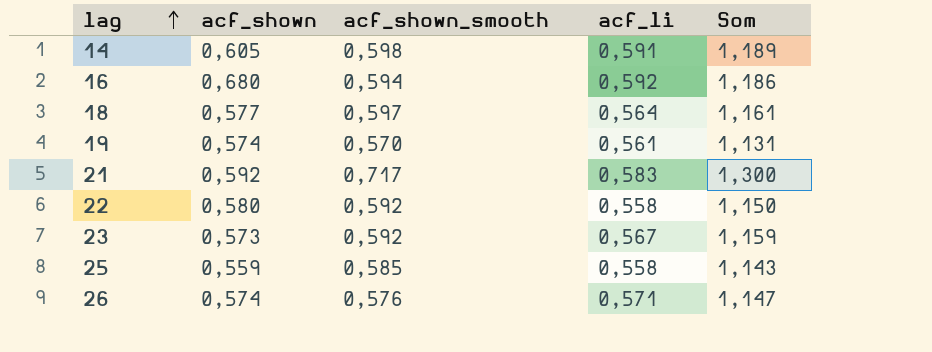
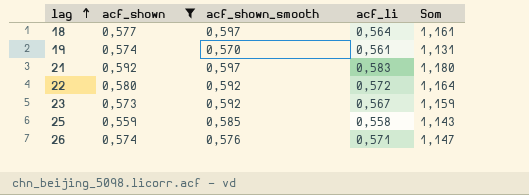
filter: none -> acf_shown <= 0,592
21 | acf_shown_smooth: 0,717 -> 0,597
21 | Som: 1,300 -> 1,180
22 | acf_li: 0,558 -> 0,572
22 | Som: 1,150 -> 1,164

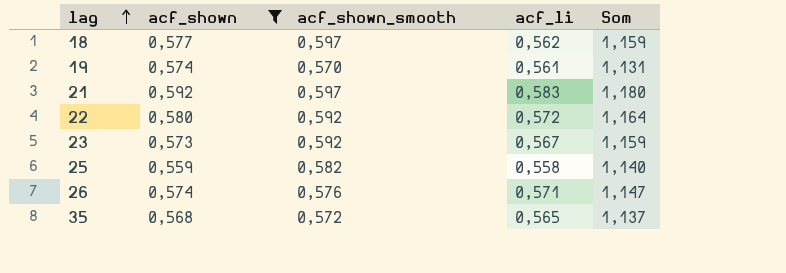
18 | acf_li: 0,564 -> 0,562
18 | Som: 1,161 -> 1,159
25 | acf_shown_smooth: 0,585 -> 0,582
25 | Som: 1,143 -> 1,140
row 35: none -> 0,568 | 0,572 | 0,565 | 1,137

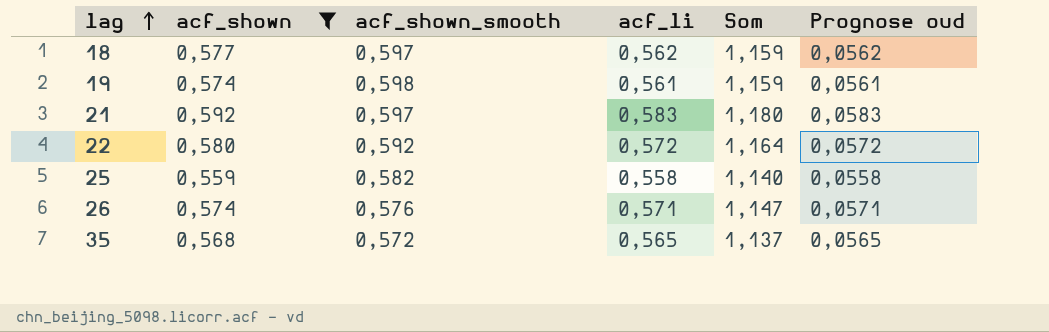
column Prognose oud | formula: none -> [acf_li] * 0,1
row 23: 0,573 | 0,592 | 0,567 | 1,159 -> none
19 | acf_shown_smooth: 0,570 -> 0,598
19 | Som: 1,131 -> 1,159

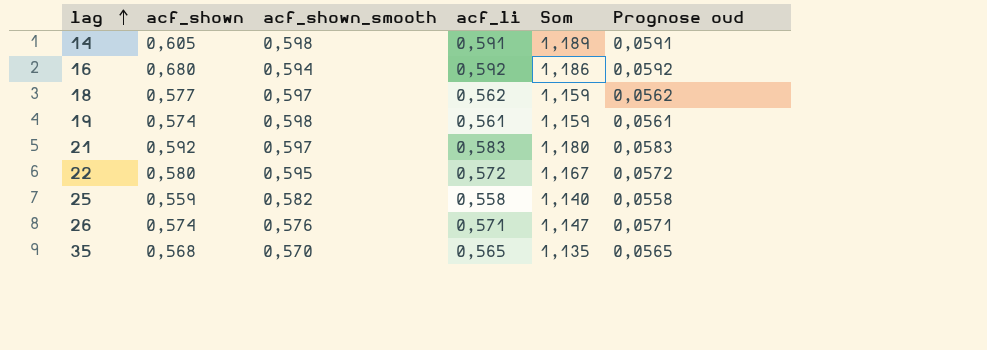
filter: acf_shown <= 0,592 -> none
22 | acf_shown_smooth: 0,592 -> 0,595
22 | Som: 1,164 -> 1,167
35 | acf_shown_smooth: 0,572 -> 0,570
35 | Som: 1,137 -> 1,135

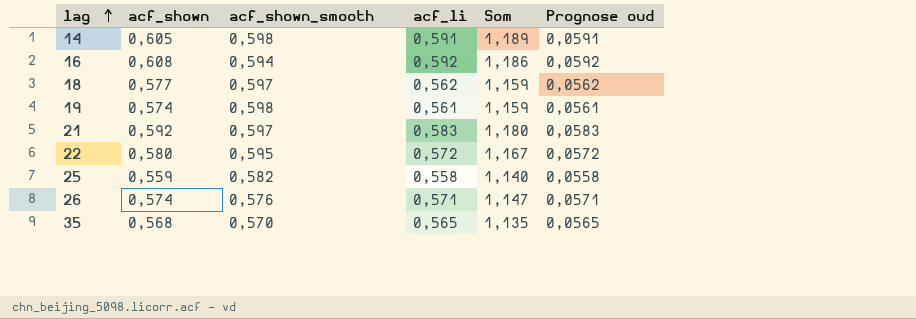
16 | acf_shown: 0,680 -> 0,608

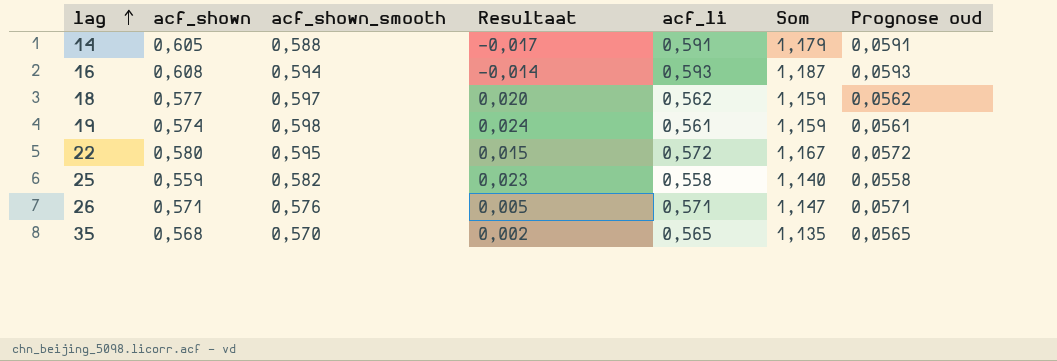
column Resultaat | formula: none -> [acf_shown_smooth] - [acf_shown]
row 21: 0,592 | 0,597 | 0,583 | 1,180 | 0,0583 -> none
14 | acf_shown_smooth: 0,598 -> 0,588
14 | Som: 1,189 -> 1,179
16 | acf_li: 0,592 -> 0,593
16 | Som: 1,186 -> 1,187
16 | Prognose oud: 0,0592 -> 0,0593
26 | acf_shown: 0,574 -> 0,571

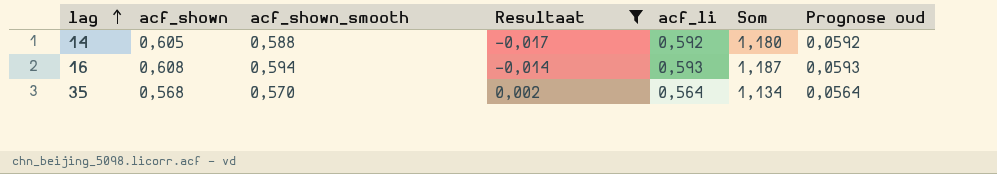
filter: none -> Resultaat <= 0,002
14 | acf_li: 0,591 -> 0,592
14 | Som: 1,179 -> 1,180
14 | Prognose oud: 0,0591 -> 0,0592
35 | acf_li: 0,565 -> 0,564
35 | Som: 1,135 -> 1,134
35 | Prognose oud: 0,0565 -> 0,0564

